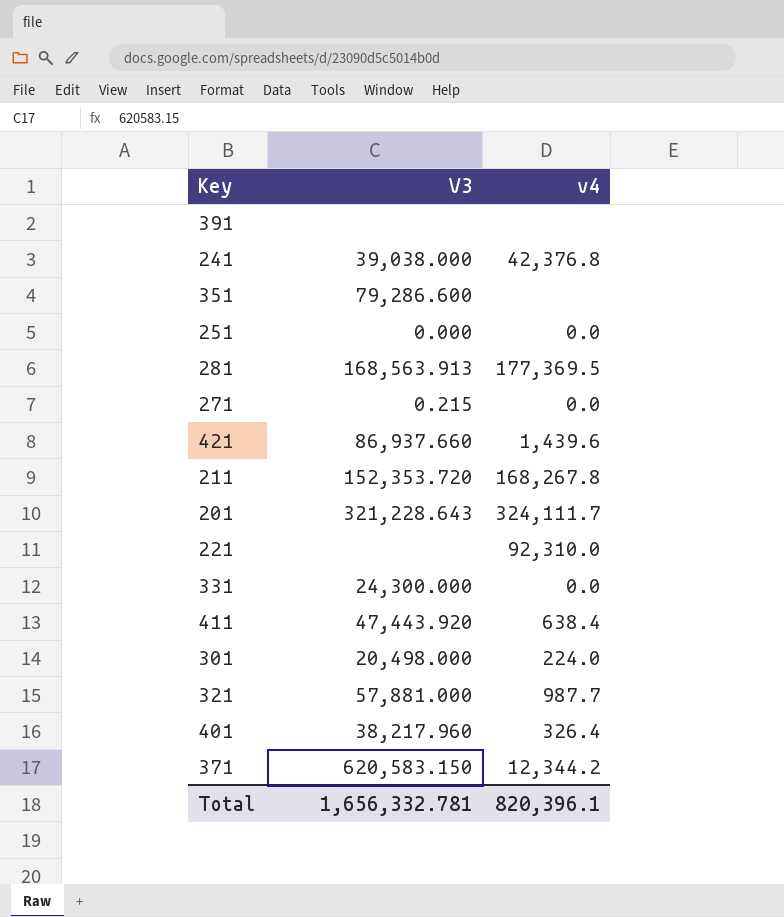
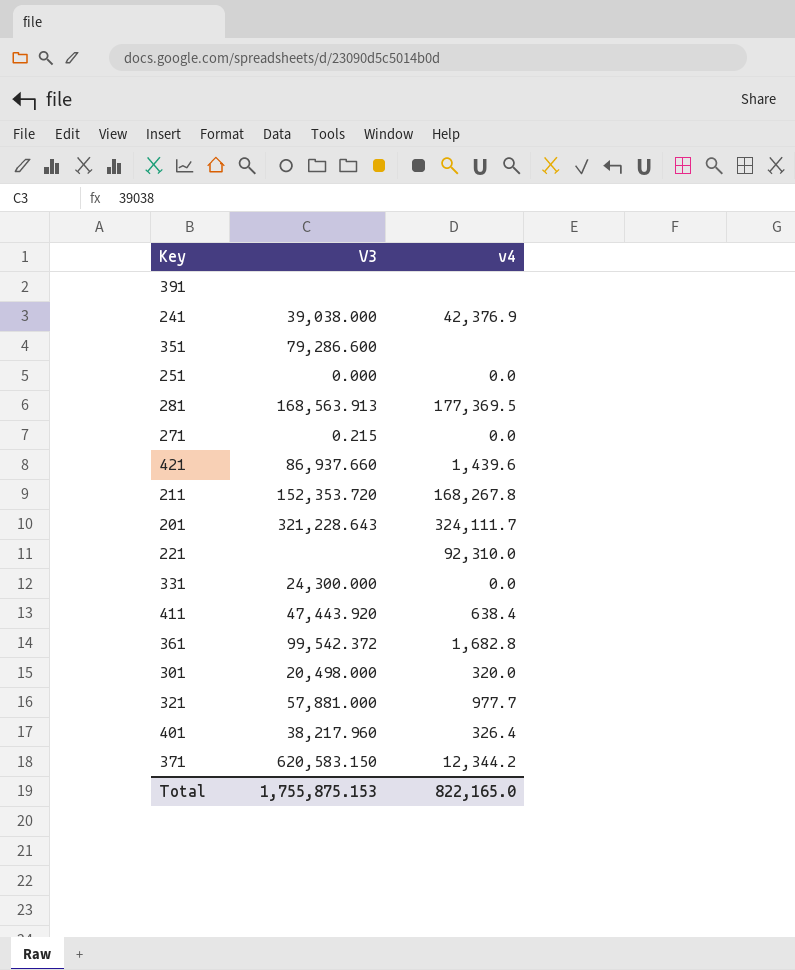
241 | v4: 42,376.8 -> 42,376.9
row 361: none -> 99,542.372 | 1,682.8
301 | v4: 224.0 -> 320.0
321 | v4: 987.7 -> 977.7
Total | V3: 1,656,332.781 -> 1,755,875.153
Total | v4: 820,396.1 -> 822,165.0

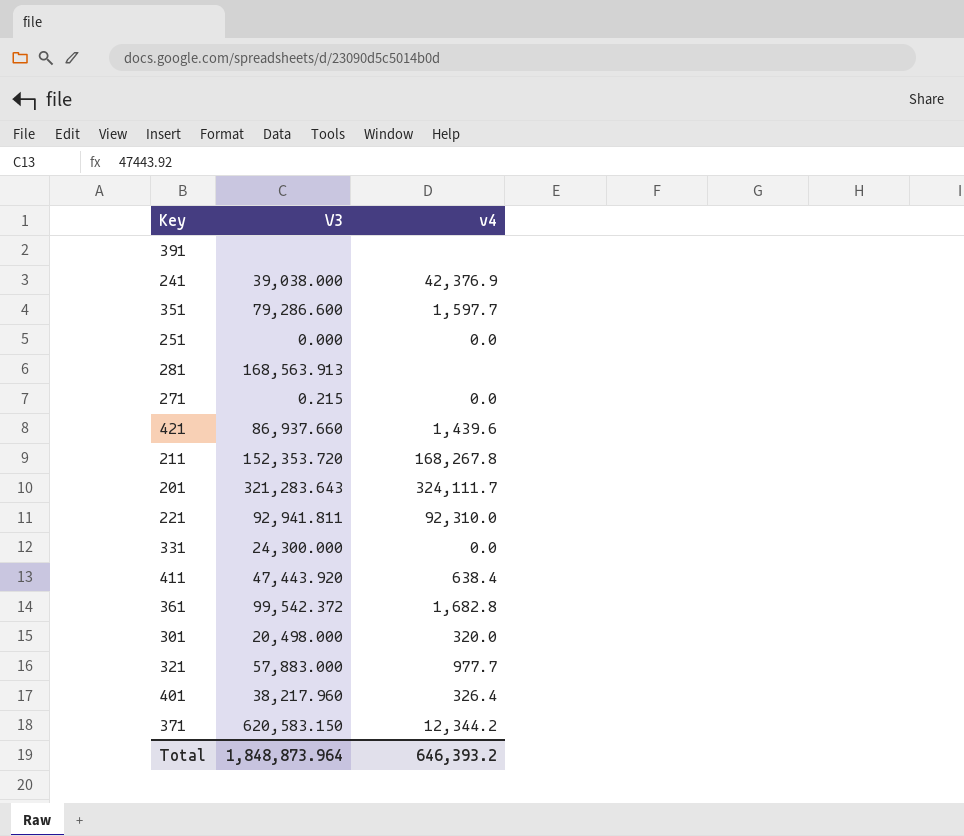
351 | v4: none -> 1,597.7
281 | v4: 177,369.5 -> none
201 | V3: 321,228.643 -> 321,283.643
221 | V3: none -> 92,941.811
321 | V3: 57,881.000 -> 57,883.000
Total | V3: 1,755,875.153 -> 1,848,873.964
Total | v4: 822,165.0 -> 646,393.2

